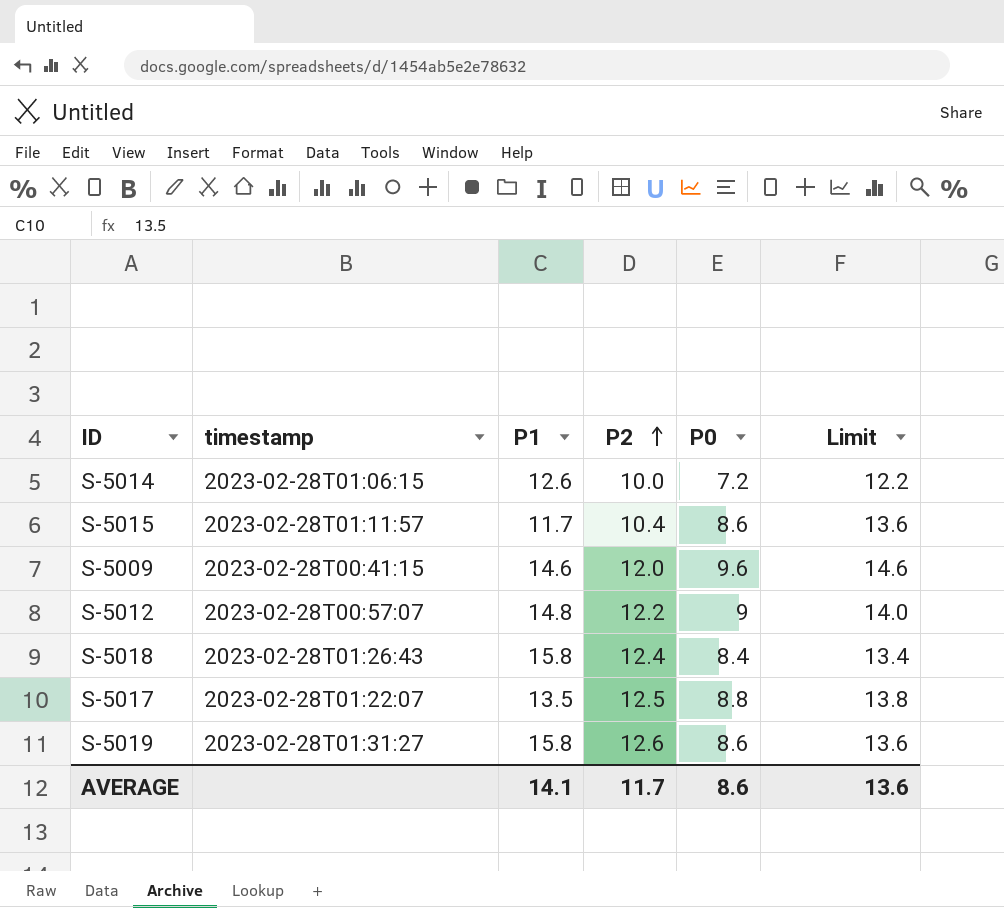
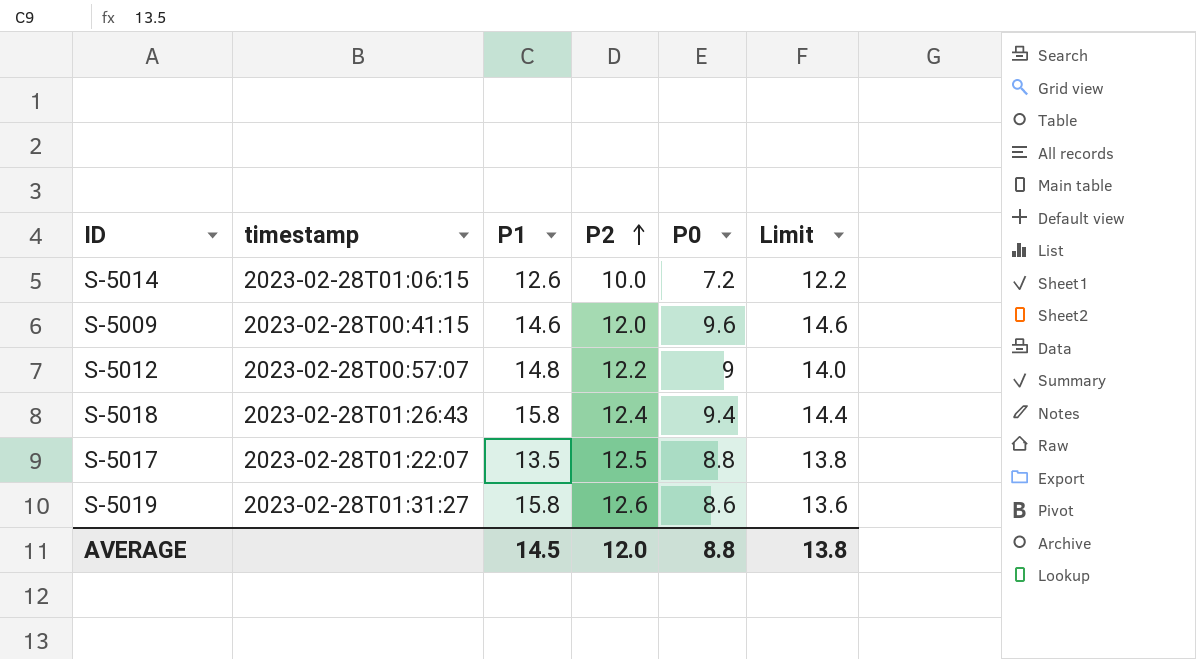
row S-5015: 2023-02-28T01:11:57 | 11.7 | 10.4 | 8.6 | 13.6 -> none
S-5018 | P0: 8.4 -> 9.4
S-5018 | Limit: 13.4 -> 14.4
AVERAGE | P1: 14.1 -> 14.5
AVERAGE | P2: 11.7 -> 12.0
AVERAGE | P0: 8.6 -> 8.8
AVERAGE | Limit: 13.6 -> 13.8

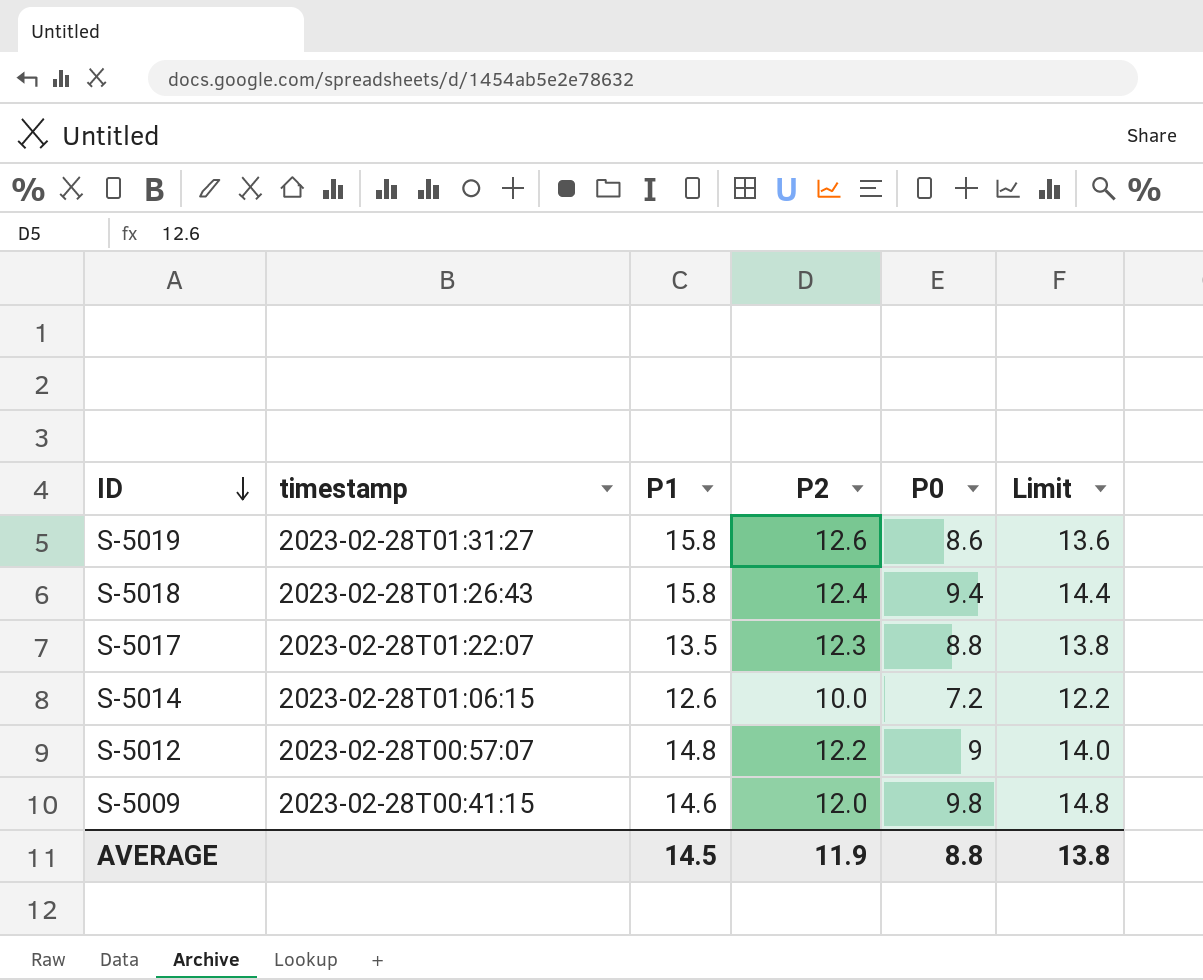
row order: P2 ascending -> ID descending
S-5017 | P2: 12.5 -> 12.3
S-5009 | P0: 9.6 -> 9.8
S-5009 | Limit: 14.6 -> 14.8
AVERAGE | P2: 12.0 -> 11.9

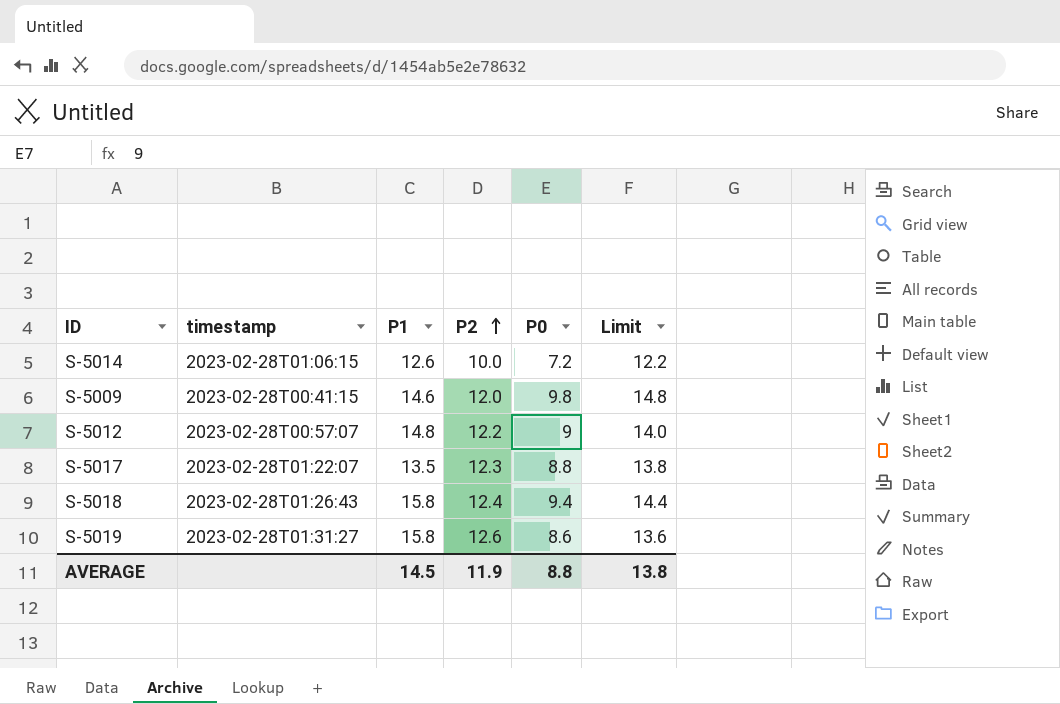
row order: ID descending -> P2 ascending

